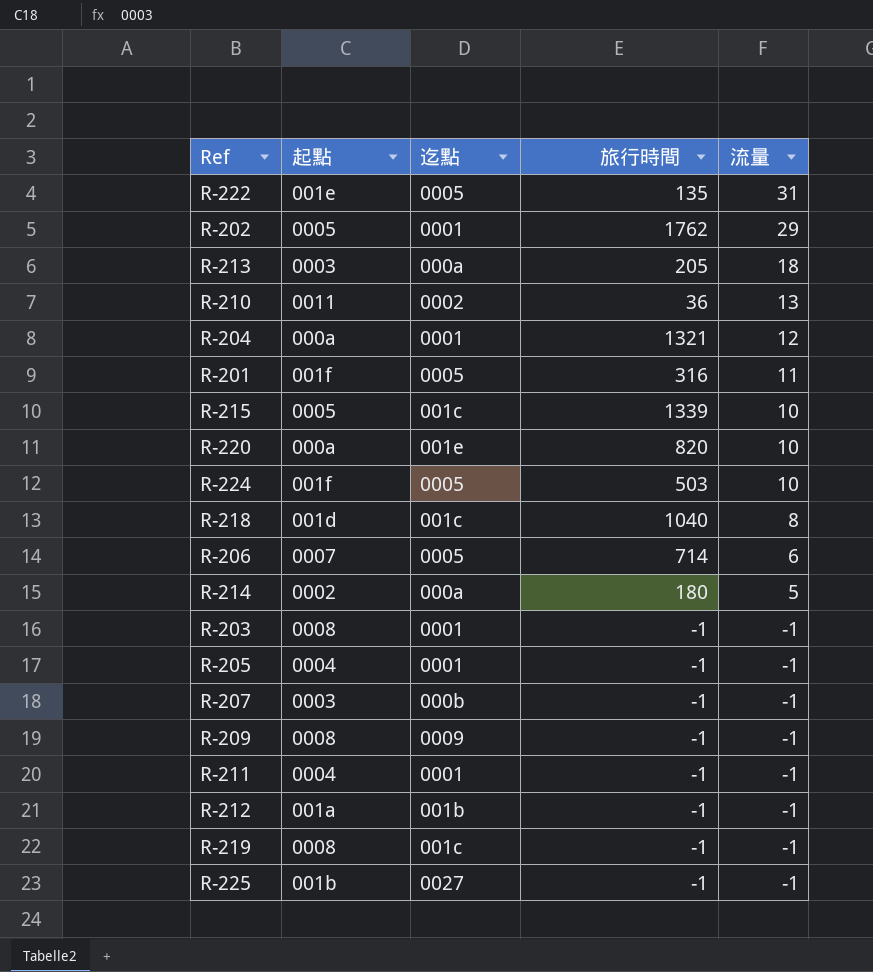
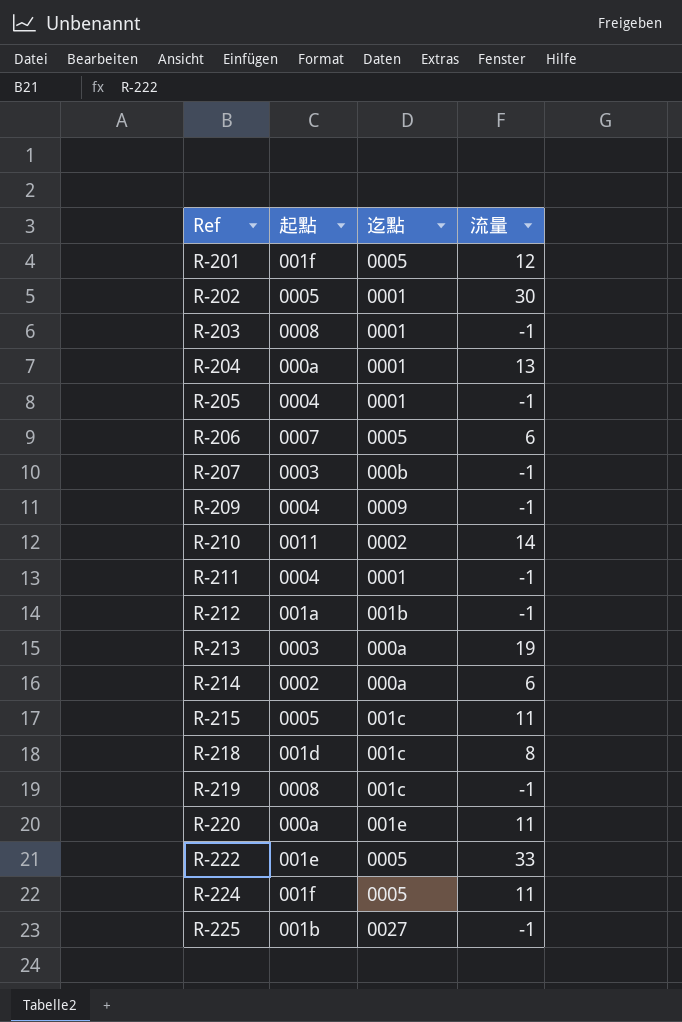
row order: 流量 descending -> Ref ascending
column 旅行時間 | position: 4 -> none
R-201 | 流量: 11 -> 12
R-202 | 流量: 29 -> 30
R-204 | 流量: 12 -> 13
R-209 | 起點: 0008 -> 0004
R-210 | 流量: 13 -> 14
R-213 | 流量: 18 -> 19
R-214 | 流量: 5 -> 6
R-215 | 流量: 10 -> 11
R-220 | 流量: 10 -> 11
R-222 | 流量: 31 -> 33
R-224 | 流量: 10 -> 11

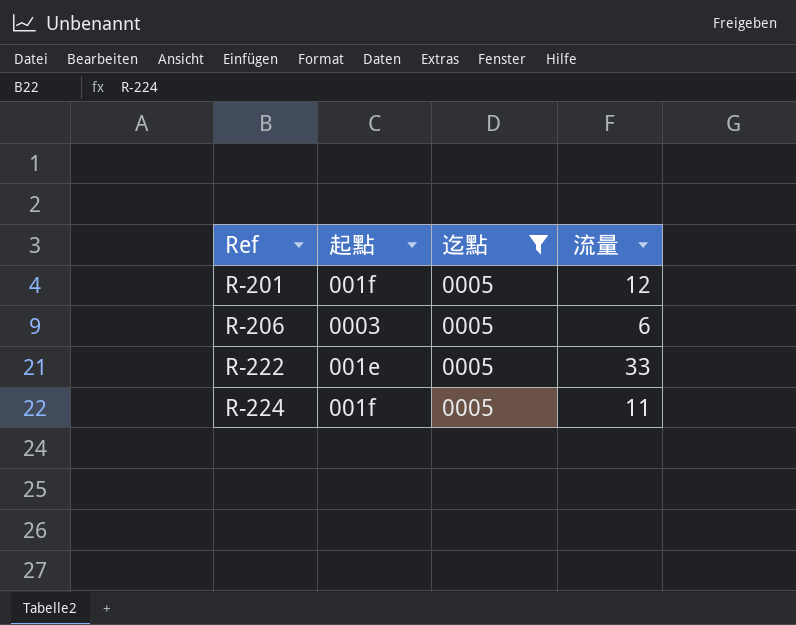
filter: none -> 迄點 = 0005
R-206 | 起點: 0007 -> 0003

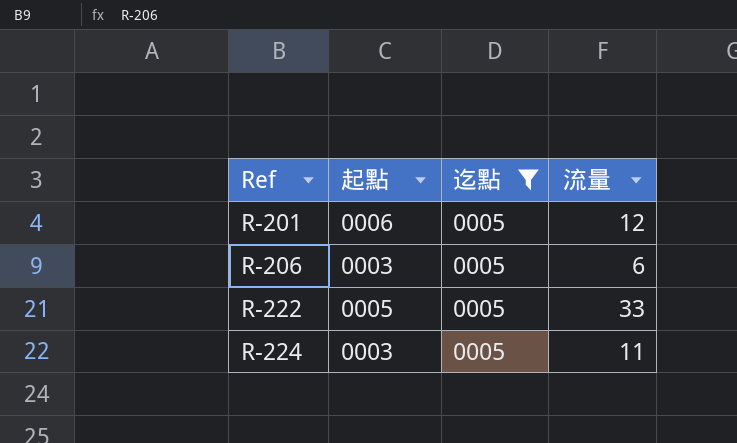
R-201 | 起點: 001f -> 0006
R-222 | 起點: 001e -> 0005
R-224 | 起點: 001f -> 0003

